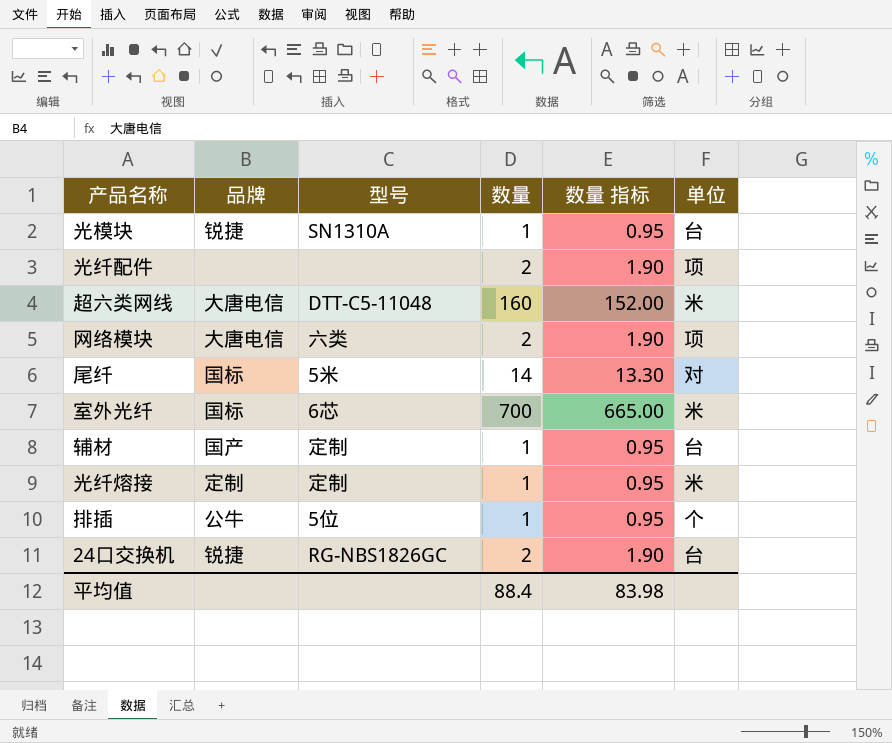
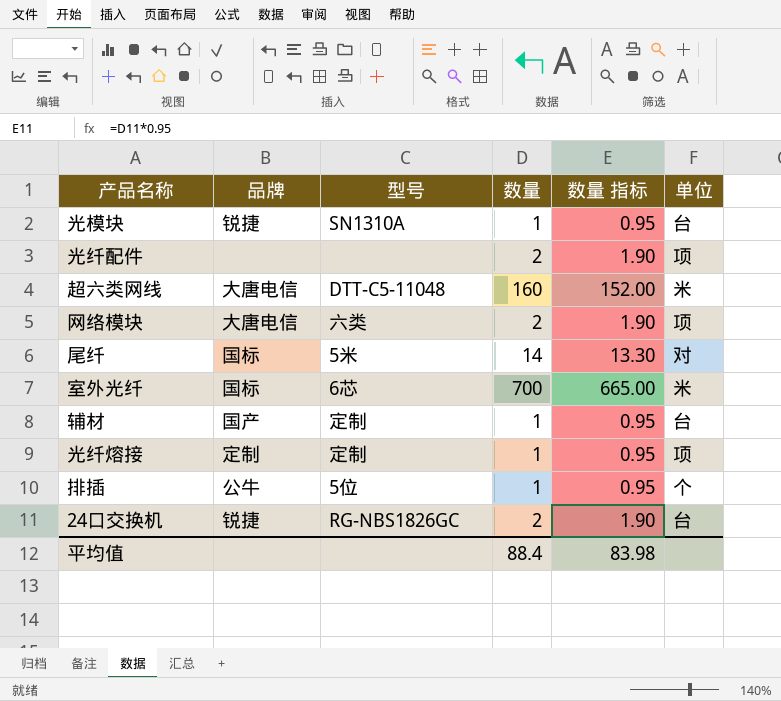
光纤熔接 | 单位: 米 -> 项

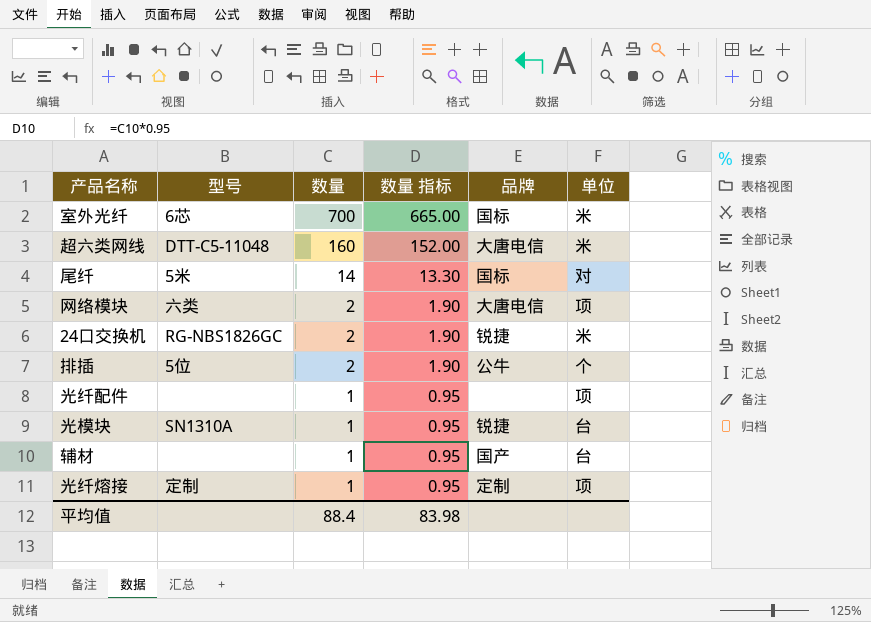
row order: none -> 数量 descending
column 品牌 | position: 2 -> 5
24口交换机 | 单位: 台 -> 米
排插 | 数量: 1 -> 2
排插 | 数量 指标: 0.95 -> 1.90
光纤配件 | 数量: 2 -> 1
光纤配件 | 数量 指标: 1.90 -> 0.95
辅材 | 型号: 定制 -> none

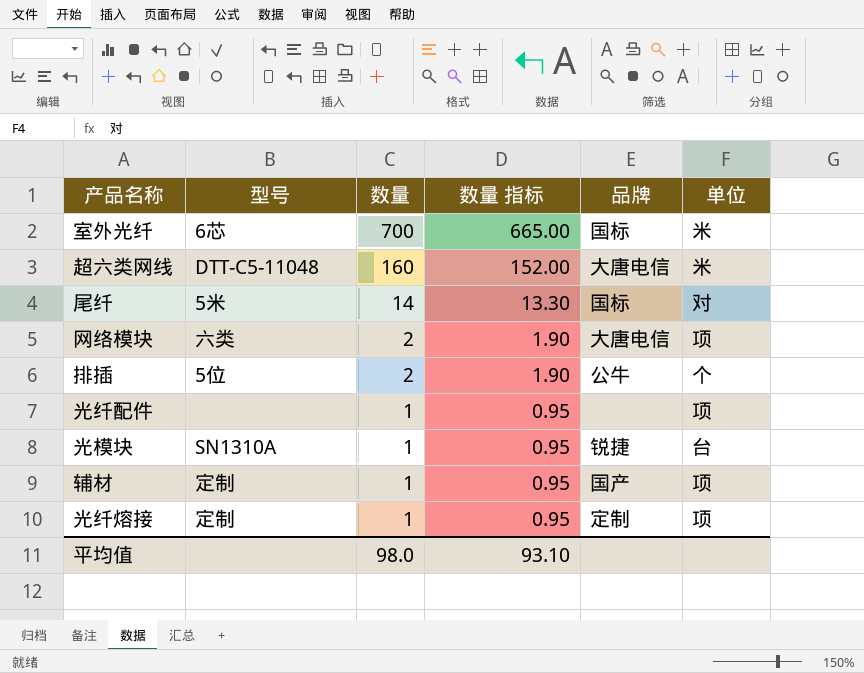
row 24口交换机: RG-NBS1826GC | 2 | 1.90 | 锐捷 | 米 -> none
辅材 | 型号: none -> 定制
辅材 | 单位: 台 -> 项
平均值 | 数量: 88.4 -> 98.0
平均值 | 数量 指标: 83.98 -> 93.10

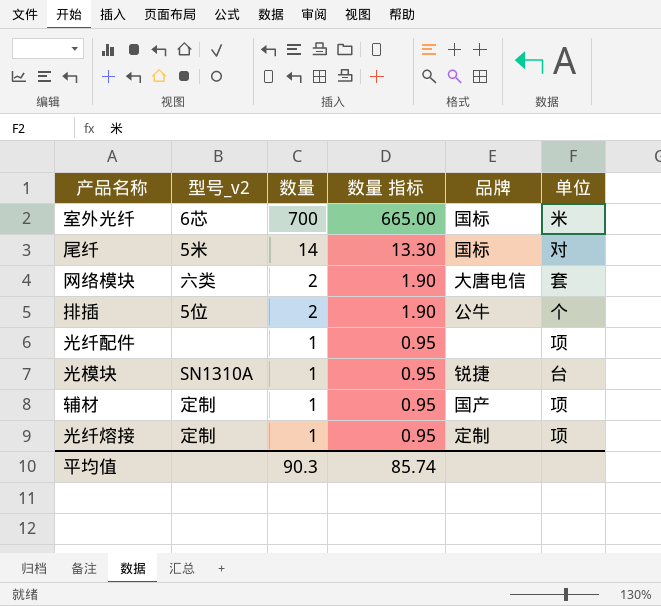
column name: 型号 -> 型号_v2
row 超六类网线: DTT-C5-11048 | 160 | 152.00 | 大唐电信 | 米 -> none
网络模块 | 单位: 项 -> 套
平均值 | 数量: 98.0 -> 90.3
平均值 | 数量 指标: 93.10 -> 85.74

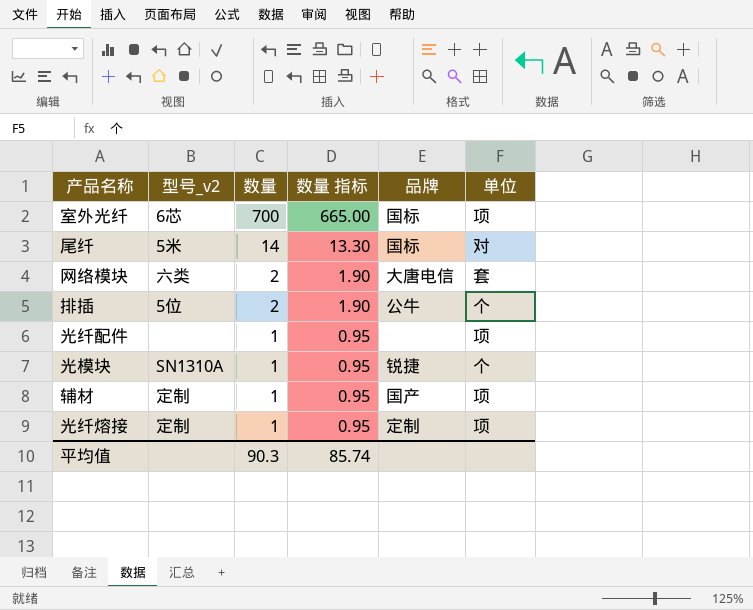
室外光纤 | 单位: 米 -> 项
光模块 | 单位: 台 -> 个

